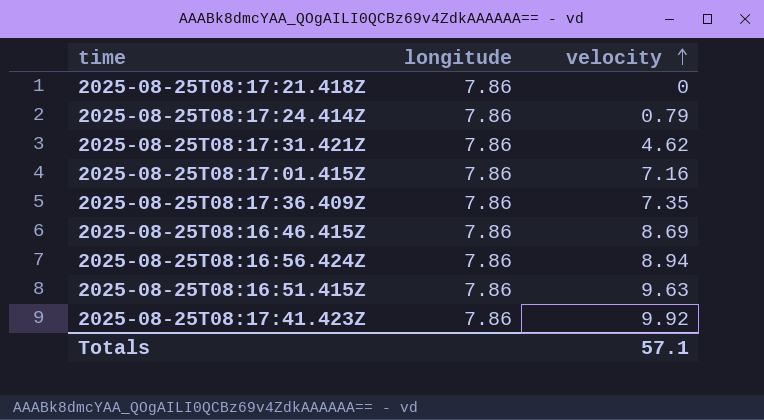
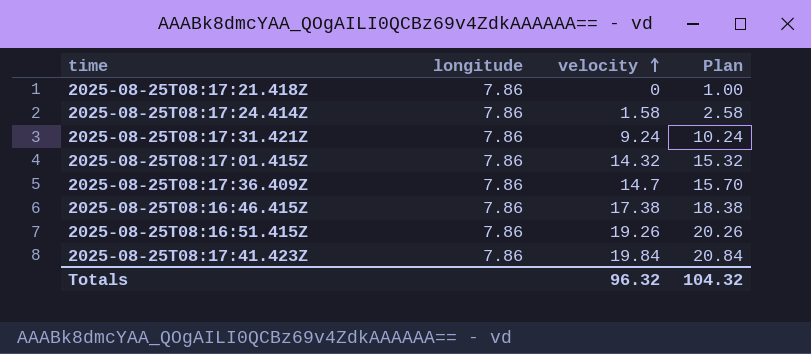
column Plan | formula: none -> [velocity] + 1
row 2025-08-25T08:16:56.424Z: 7.86 | 8.94 -> none
2025-08-25T08:17:24.414Z | velocity: 0.79 -> 1.58
2025-08-25T08:17:31.421Z | velocity: 4.62 -> 9.24
2025-08-25T08:17:01.415Z | velocity: 7.16 -> 14.32
2025-08-25T08:17:36.409Z | velocity: 7.35 -> 14.7
2025-08-25T08:16:46.415Z | velocity: 8.69 -> 17.38
2025-08-25T08:16:51.415Z | velocity: 9.63 -> 19.26
2025-08-25T08:17:41.423Z | velocity: 9.92 -> 19.84
Totals | velocity: 57.1 -> 96.32

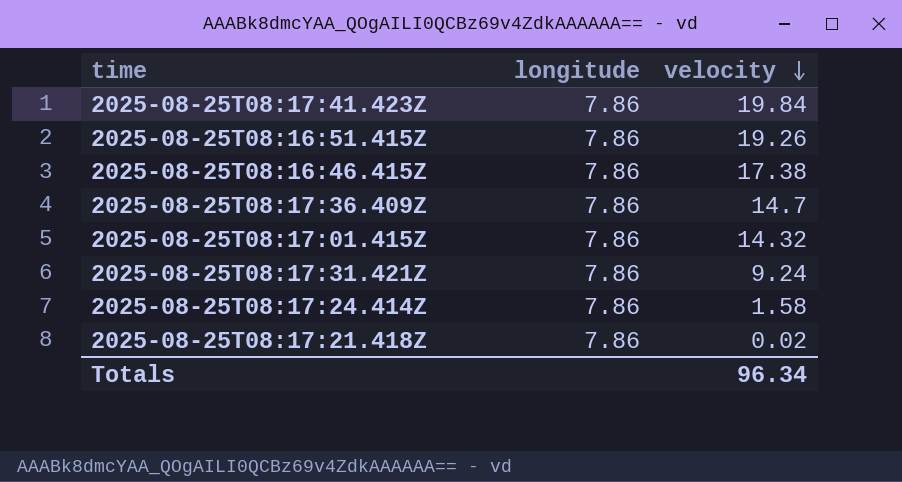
row order: velocity ascending -> velocity descending
column Plan | formula: [velocity] + 1 -> none
2025-08-25T08:17:21.418Z | velocity: 0 -> 0.02
Totals | velocity: 96.32 -> 96.34

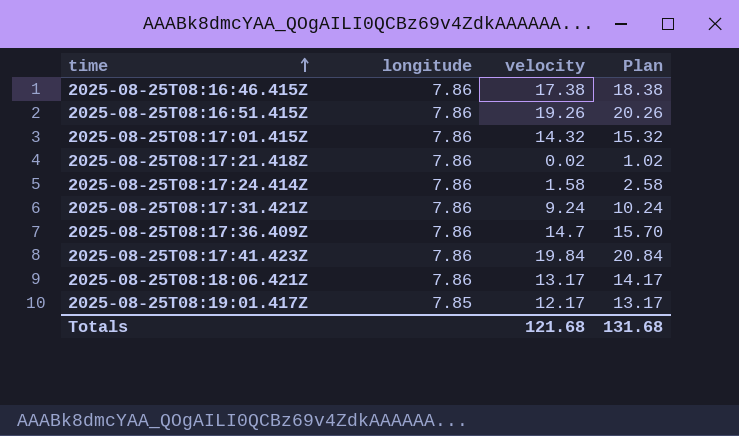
row order: velocity descending -> time ascending
column Plan | formula: none -> [velocity] + 1
row 2025-08-25T08:18:06.421Z: none -> 7.86 | 13.17 | 14.17
row 2025-08-25T08:19:01.417Z: none -> 7.85 | 12.17 | 13.17
Totals | velocity: 96.34 -> 121.68

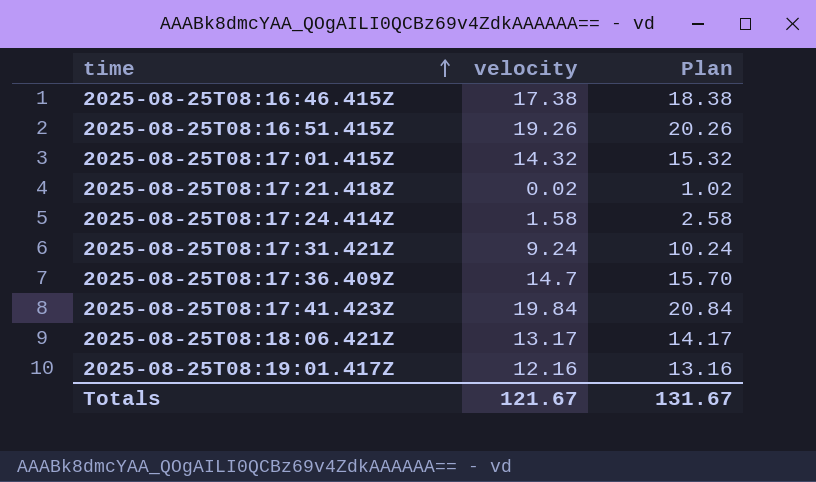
column longitude | position: 2 -> none
2025-08-25T08:19:01.417Z | velocity: 12.17 -> 12.16
2025-08-25T08:19:01.417Z | Plan: 13.17 -> 13.16
Totals | velocity: 121.68 -> 121.67
Totals | Plan: 131.68 -> 131.67

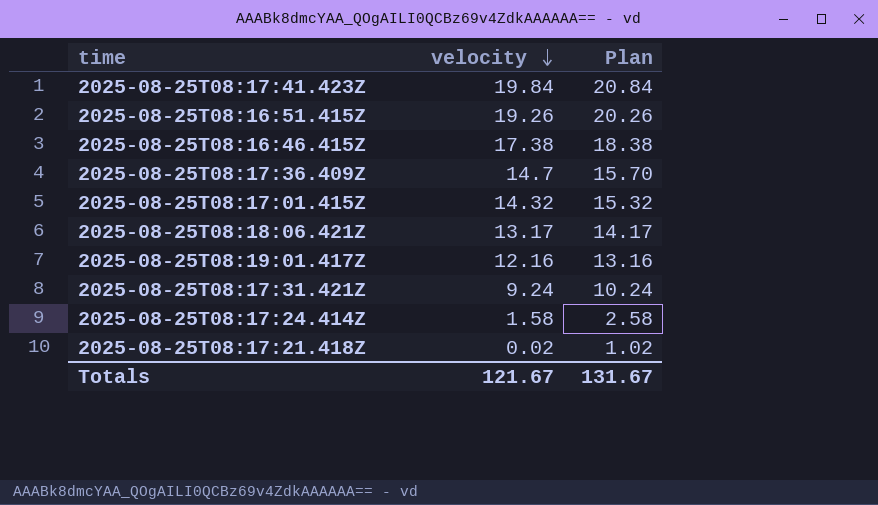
row order: time ascending -> velocity descending

